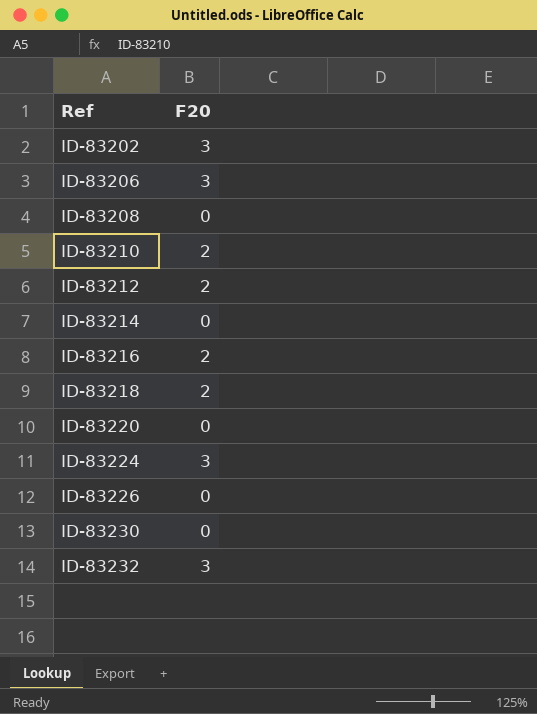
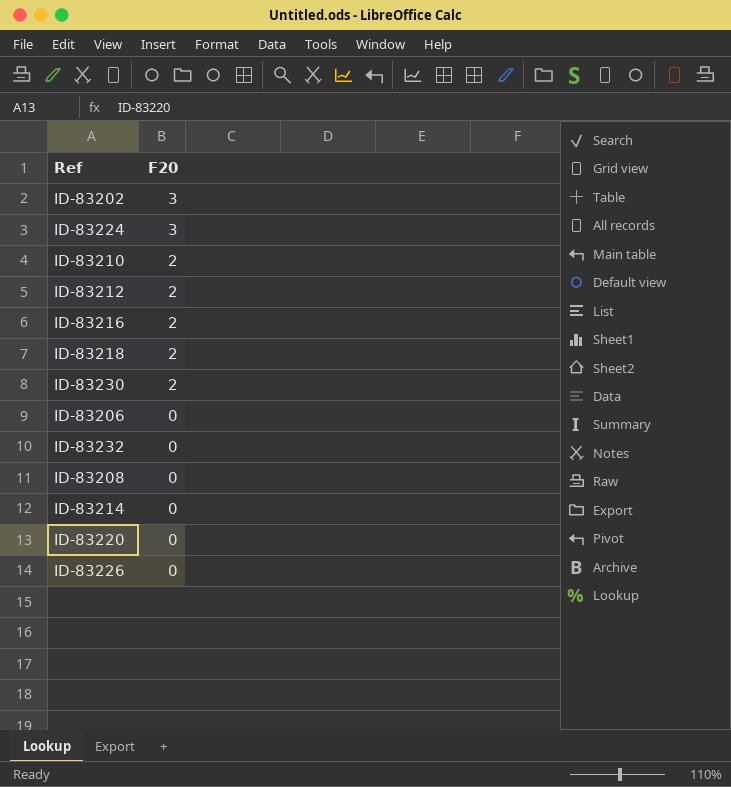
row order: Ref ascending -> F20 descending
ID-83230 | F20: 0 -> 2
ID-83206 | F20: 3 -> 0
ID-83232 | F20: 3 -> 0

